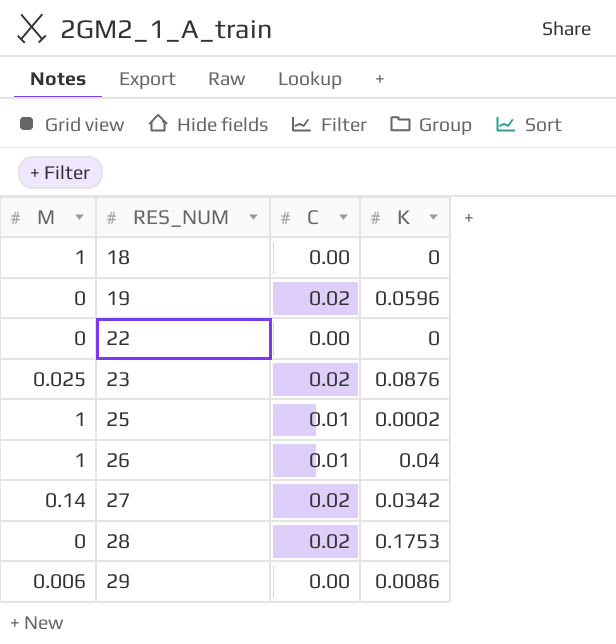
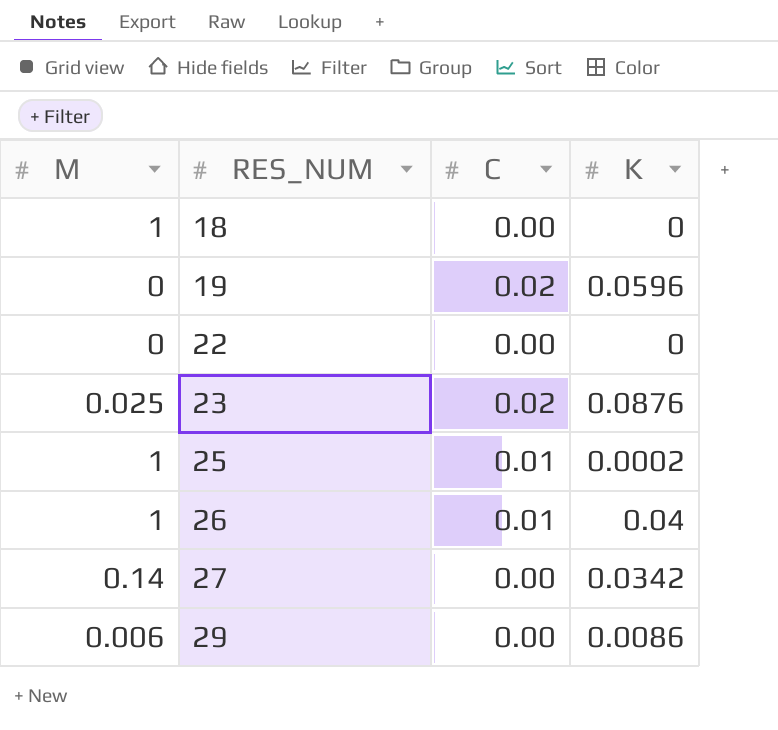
row 28: 0 | 0.02 | 0.1753 -> none
27 | C: 0.02 -> 0.00

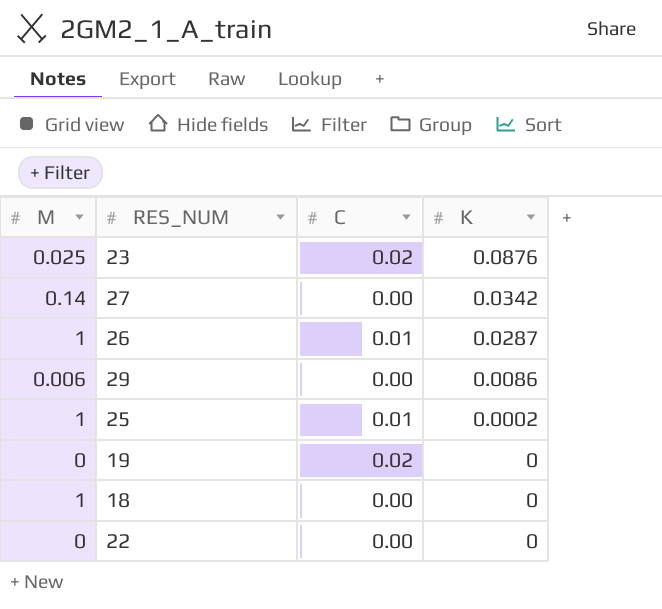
row order: RES_NUM ascending -> K descending
26 | K: 0.04 -> 0.0287
19 | K: 0.0596 -> 0

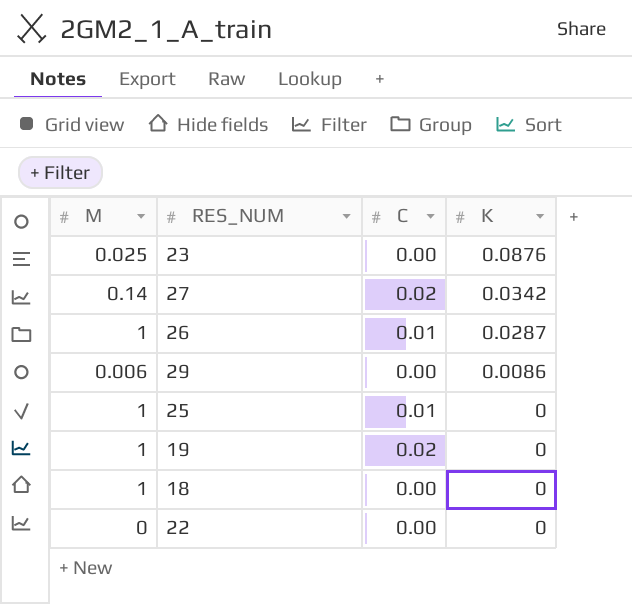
23 | C: 0.02 -> 0.00
27 | C: 0.00 -> 0.02
25 | K: 0.0002 -> 0
19 | M: 0 -> 1

